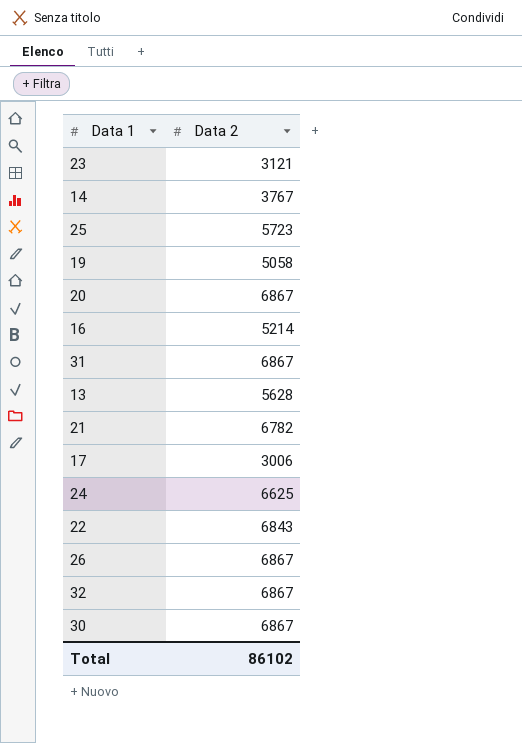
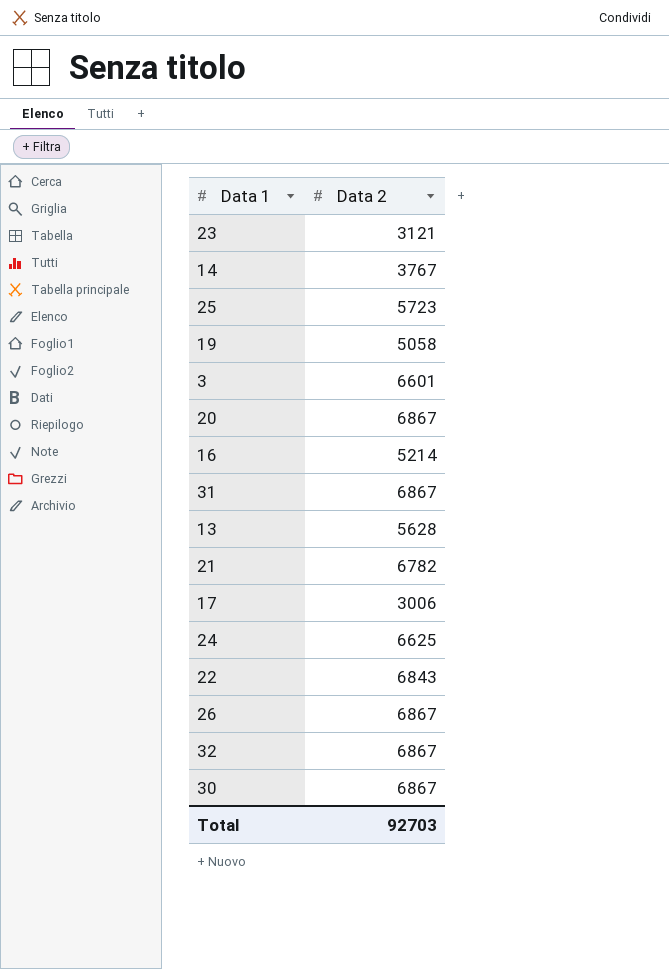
row 3: none -> 6601
Total | Data 2: 86102 -> 92703

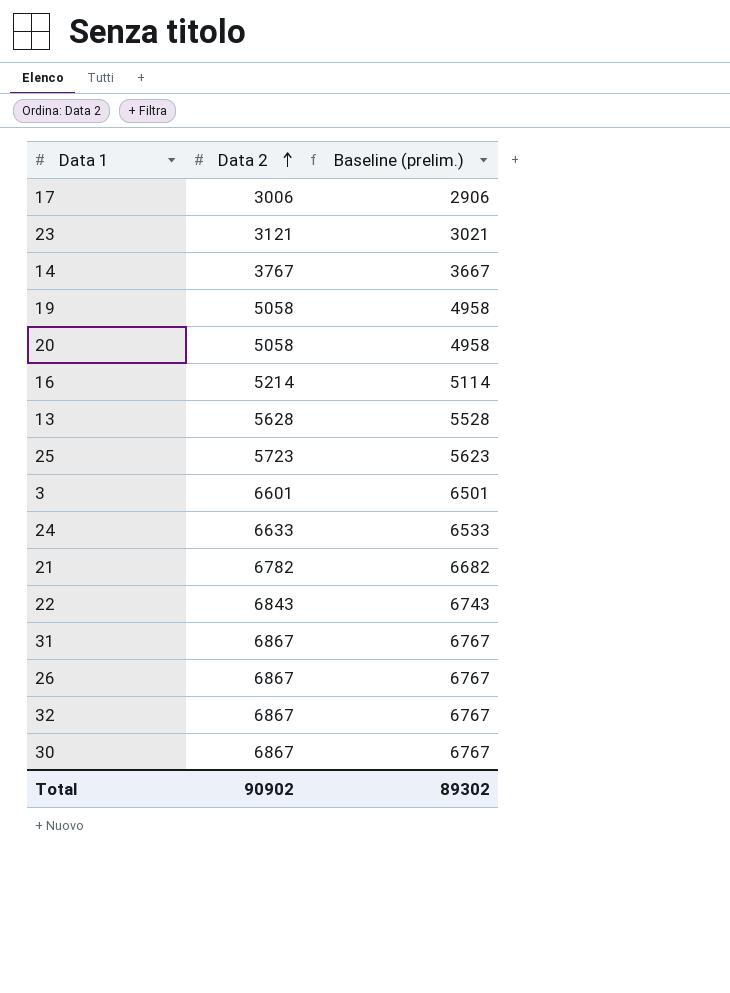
row order: none -> Data 2 ascending
column Baseline (prelim.) | formula: none -> [Data 2] - 100
20 | Data 2: 6867 -> 5058
24 | Data 2: 6625 -> 6633
Total | Data 2: 92703 -> 90902

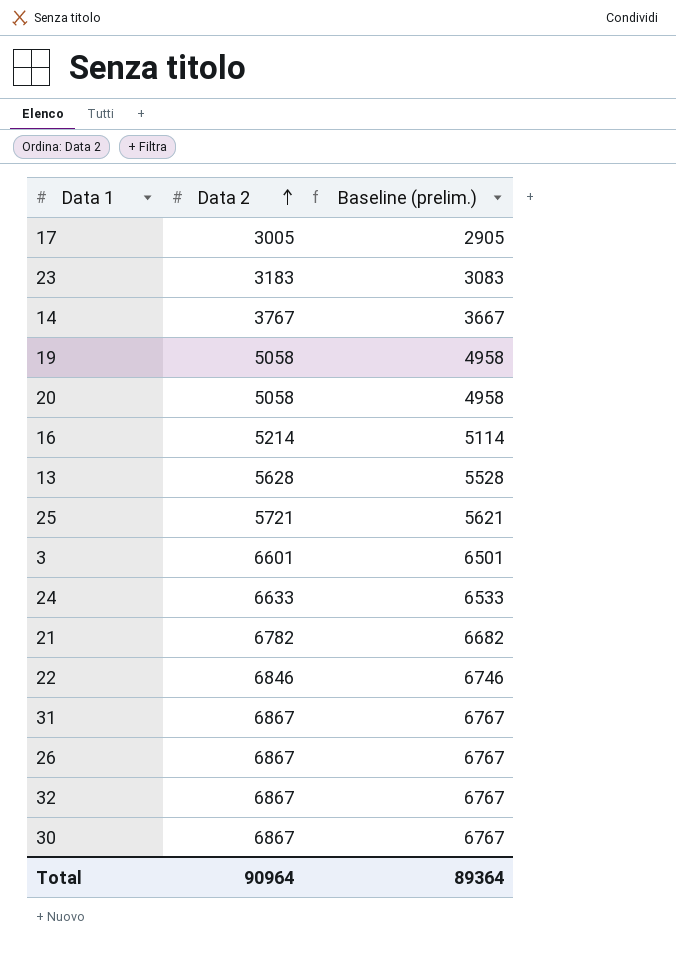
17 | Data 2: 3006 -> 3005
17 | Baseline (prelim.): 2906 -> 2905
23 | Data 2: 3121 -> 3183
23 | Baseline (prelim.): 3021 -> 3083
25 | Data 2: 5723 -> 5721
25 | Baseline (prelim.): 5623 -> 5621
22 | Data 2: 6843 -> 6846
22 | Baseline (prelim.): 6743 -> 6746
Total | Data 2: 90902 -> 90964
Total | Baseline (prelim.): 89302 -> 89364

